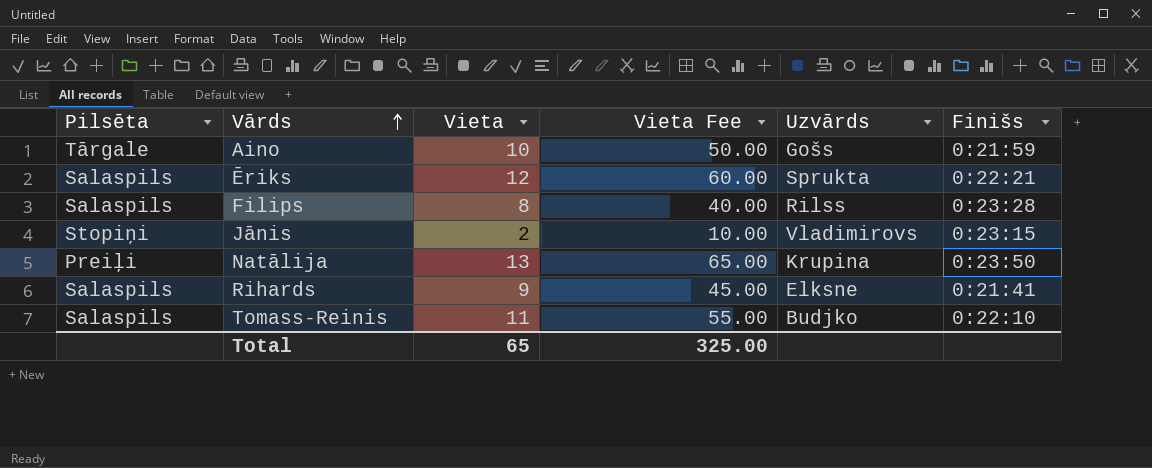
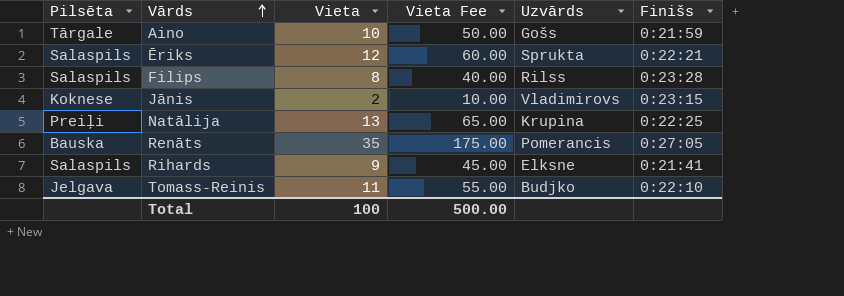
Jānis | Pilsēta: Stopiņi -> Koknese
Natālija | Finišs: 0:23:50 -> 0:22:25
row Renāts: none -> Bauska | 35 | 175.00 | Pomerancis | 0:27:05
Tomass-Reinis | Pilsēta: Salaspils -> Jelgava
Total | Vieta: 65 -> 100
Total | Vieta Fee: 325.00 -> 500.00

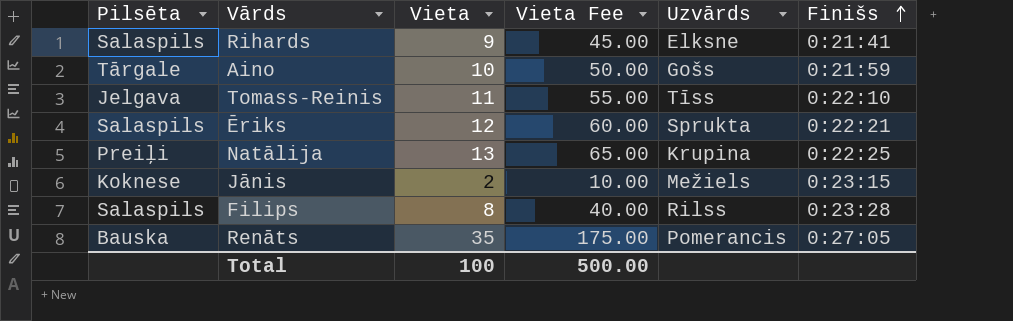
row order: Vārds ascending -> Finišs ascending
Tomass-Reinis | Uzvārds: Budjko -> Tīss
Jānis | Uzvārds: Vladimirovs -> Mežiels

